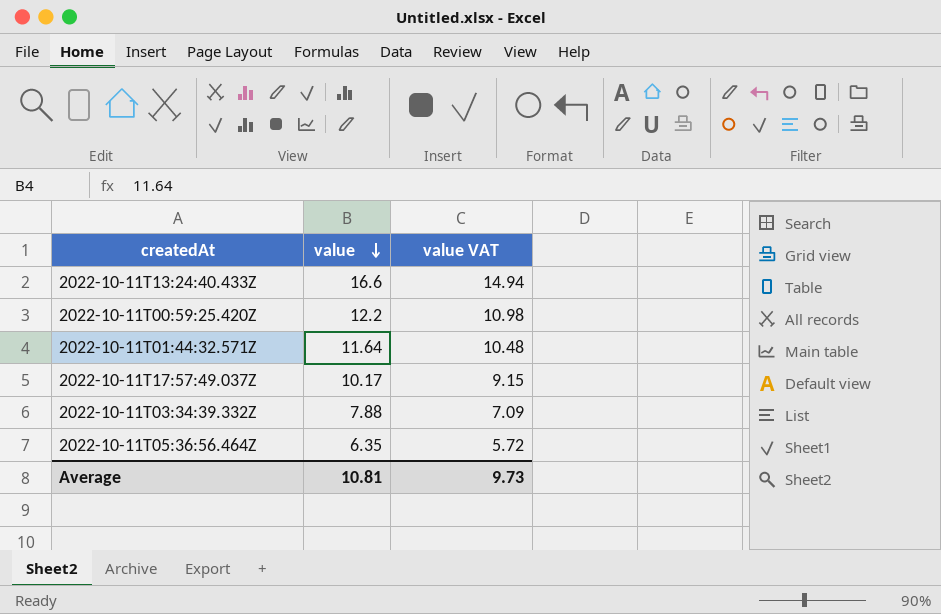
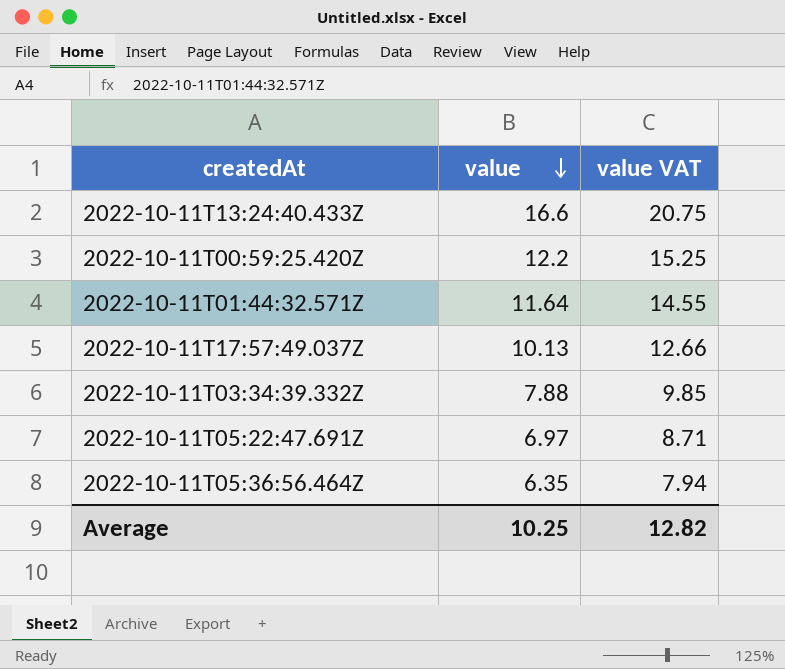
column value VAT | formula: [value] * 0.9 -> [value] * 1.25
2022-10-11T17:57:49.037Z | value: 10.17 -> 10.13
row 2022-10-11T05:22:47.691Z: none -> 6.97 | 8.71
Average | value: 10.81 -> 10.25
Average | value VAT: 9.73 -> 12.82

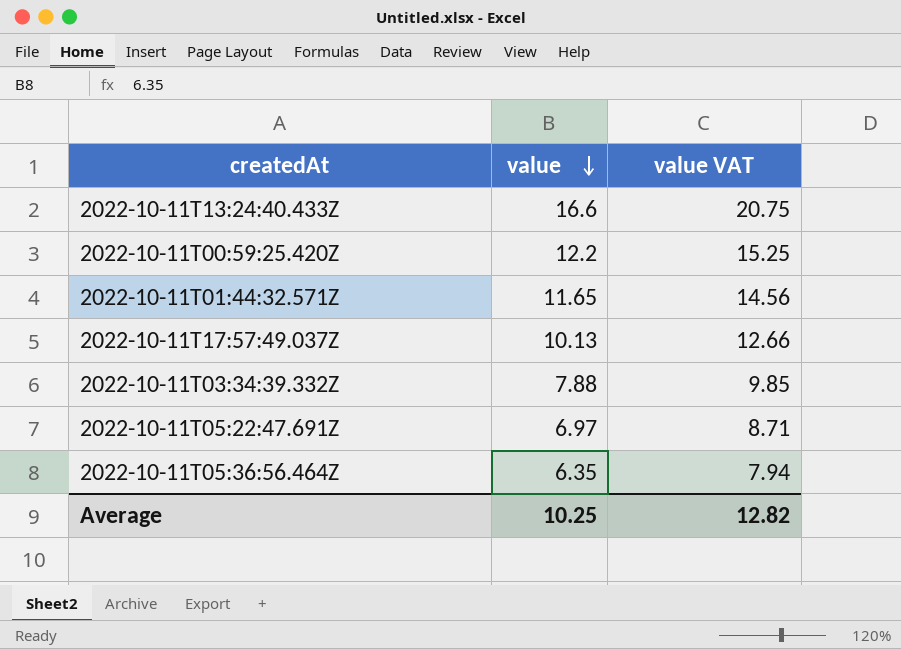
2022-10-11T01:44:32.571Z | value: 11.64 -> 11.65
2022-10-11T01:44:32.571Z | value VAT: 14.55 -> 14.56

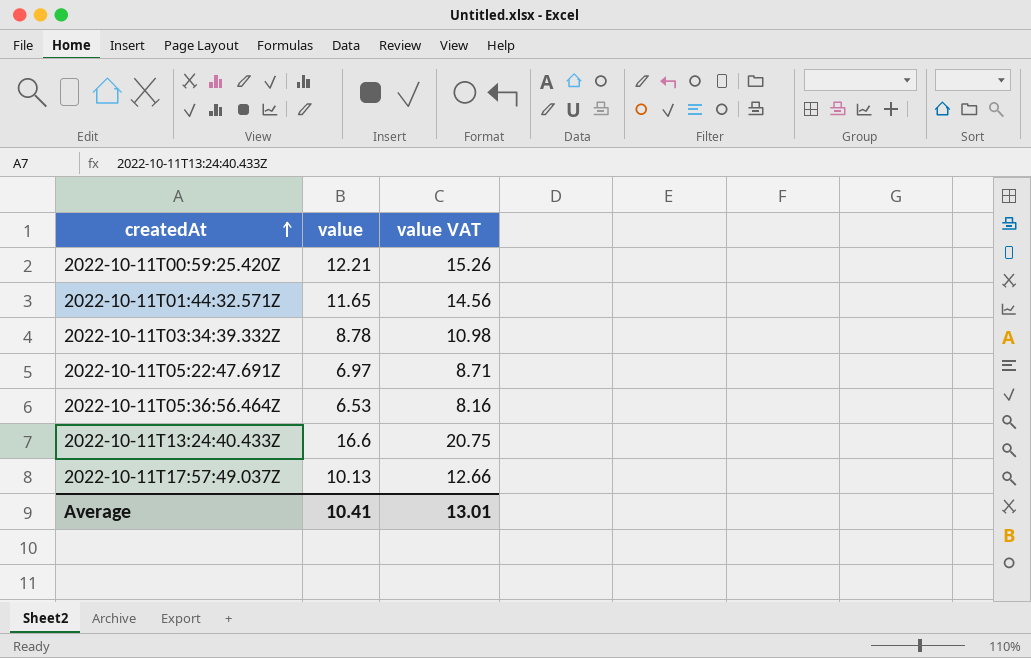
row order: value descending -> createdAt ascending
2022-10-11T00:59:25.420Z | value: 12.2 -> 12.21
2022-10-11T00:59:25.420Z | value VAT: 15.25 -> 15.26
2022-10-11T03:34:39.332Z | value: 7.88 -> 8.78
2022-10-11T03:34:39.332Z | value VAT: 9.85 -> 10.98
2022-10-11T05:36:56.464Z | value: 6.35 -> 6.53
2022-10-11T05:36:56.464Z | value VAT: 7.94 -> 8.16
Average | value: 10.25 -> 10.41
Average | value VAT: 12.82 -> 13.01

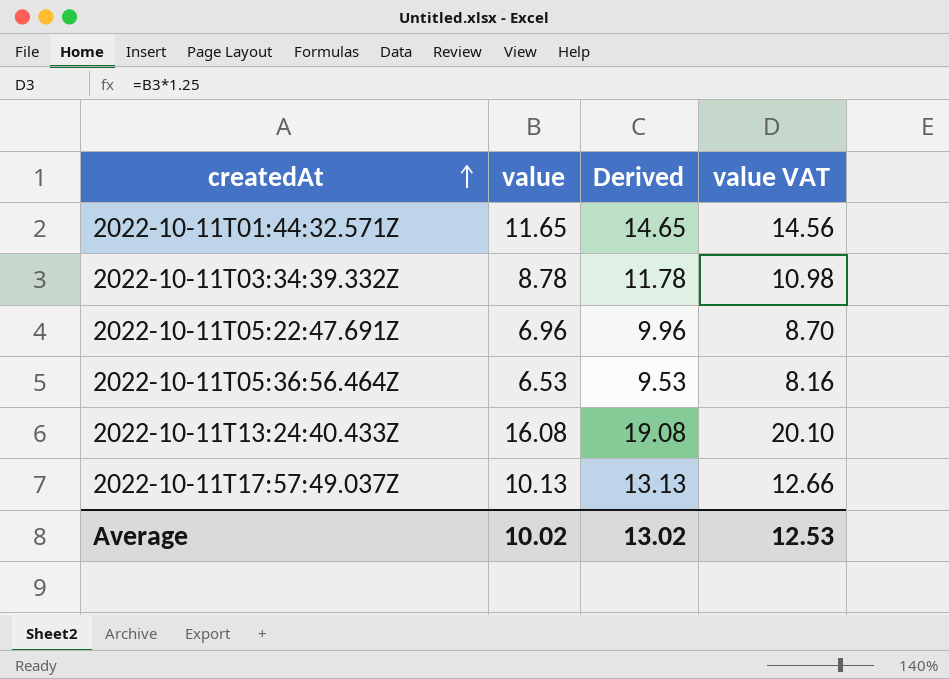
column Derived | formula: none -> [value] + 3
row 2022-10-11T00:59:25.420Z: 12.21 | 15.26 -> none
2022-10-11T05:22:47.691Z | value: 6.97 -> 6.96
2022-10-11T05:22:47.691Z | value VAT: 8.71 -> 8.70
2022-10-11T13:24:40.433Z | value: 16.6 -> 16.08
2022-10-11T13:24:40.433Z | value VAT: 20.75 -> 20.10
Average | value: 10.41 -> 10.02
Average | value VAT: 13.01 -> 12.53

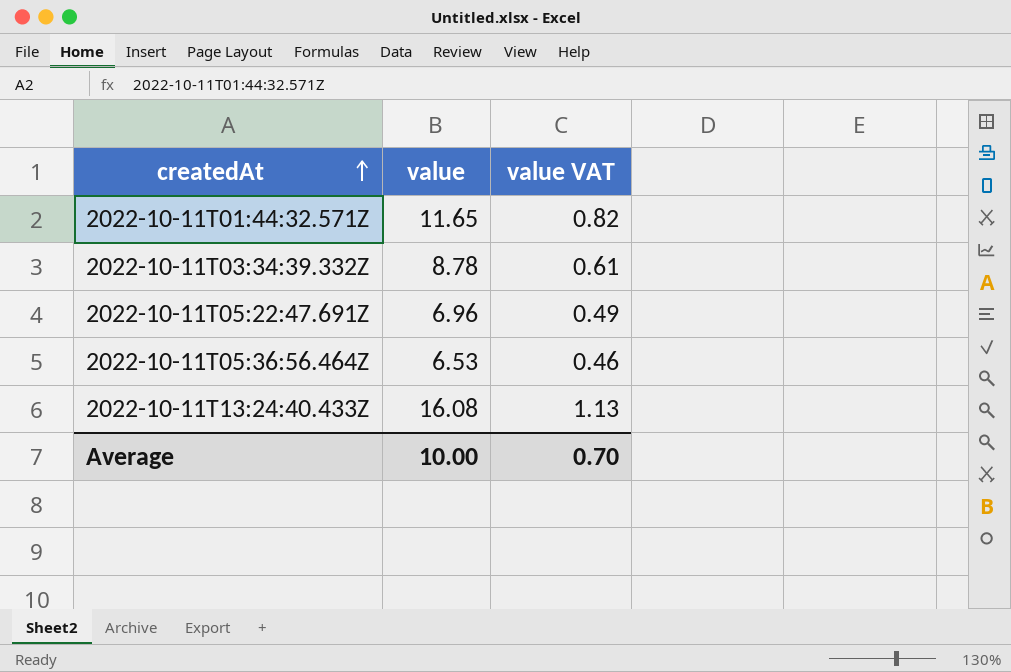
column Derived | formula: [value] + 3 -> none
column value VAT | formula: [value] * 1.25 -> [value] * 0.07
row 2022-10-11T17:57:49.037Z: 10.13 | 13.13 | 12.66 -> none
Average | value: 10.02 -> 10.00
Average | value VAT: 12.53 -> 0.70

